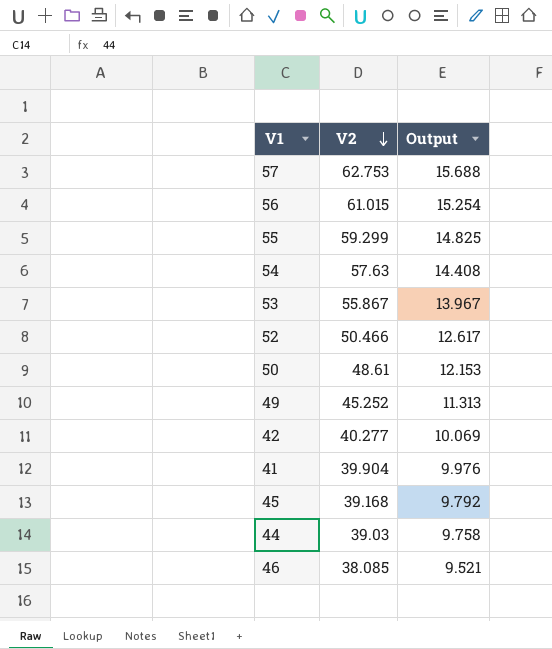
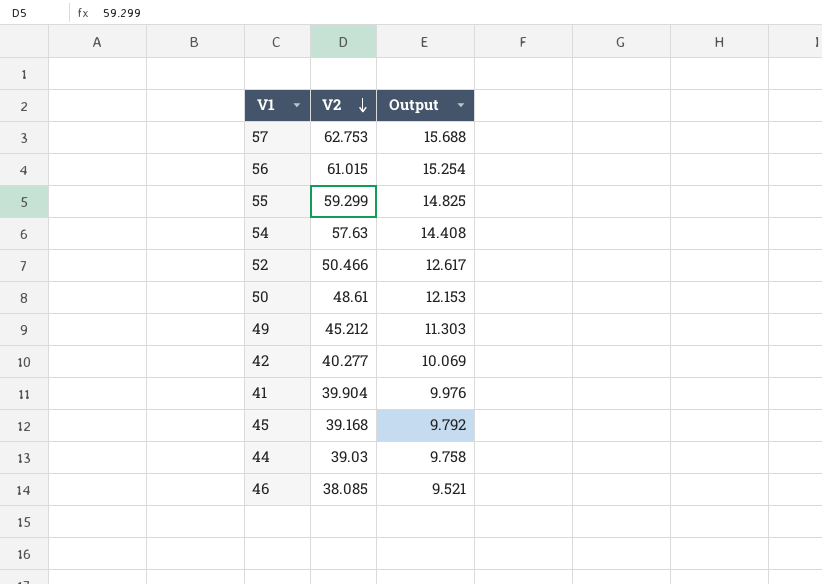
row 53: 55.867 | 13.967 -> none
49 | V2: 45.252 -> 45.212
49 | Output: 11.313 -> 11.303

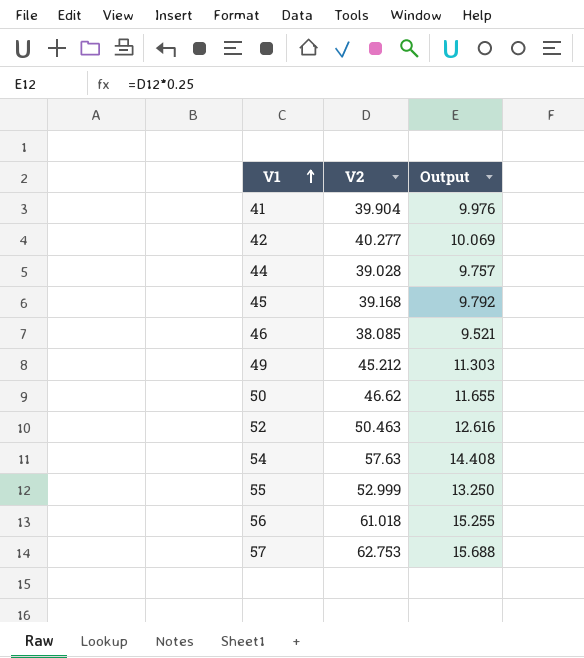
row order: V2 descending -> V1 ascending
44 | V2: 39.03 -> 39.028
44 | Output: 9.758 -> 9.757
50 | V2: 48.61 -> 46.62
50 | Output: 12.153 -> 11.655
52 | V2: 50.466 -> 50.463
52 | Output: 12.617 -> 12.616
55 | V2: 59.299 -> 52.999
55 | Output: 14.825 -> 13.250
56 | V2: 61.015 -> 61.018
56 | Output: 15.254 -> 15.255

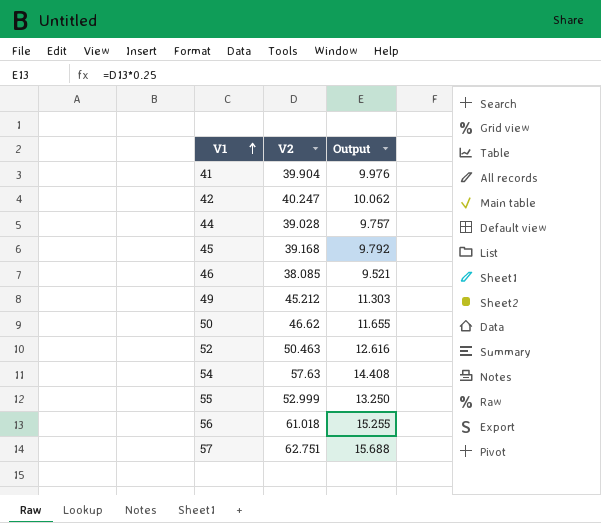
42 | V2: 40.277 -> 40.247
42 | Output: 10.069 -> 10.062
57 | V2: 62.753 -> 62.751

